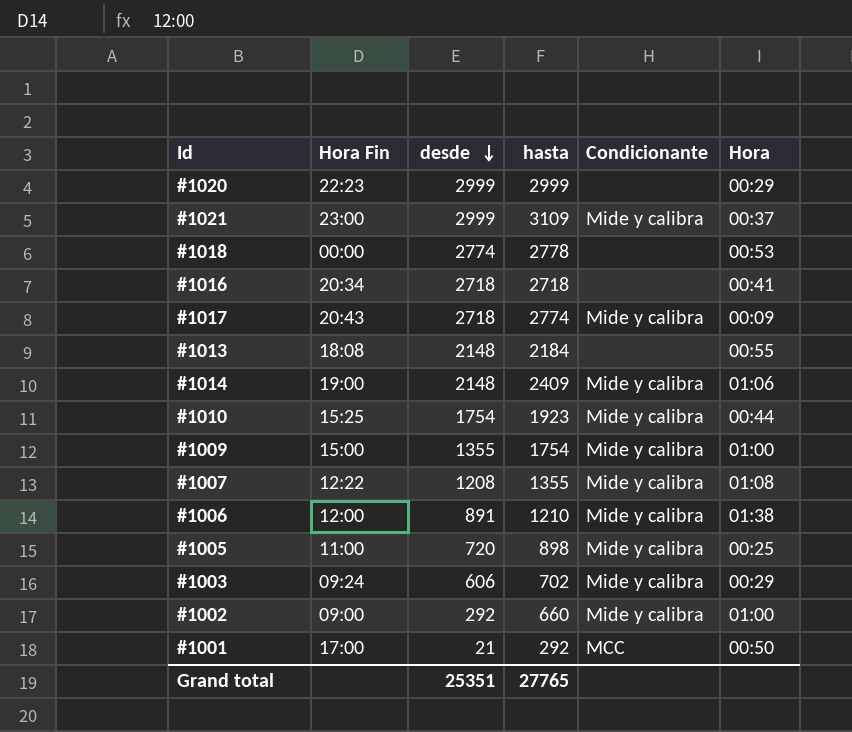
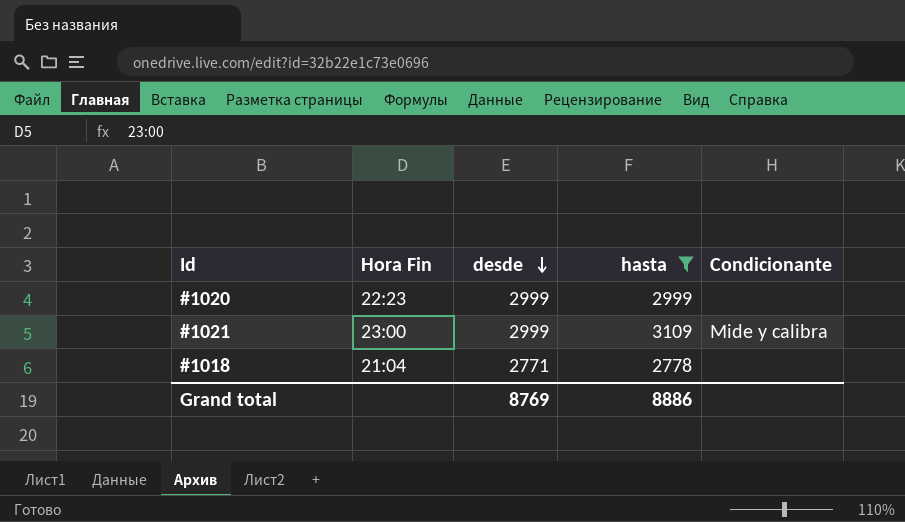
filter: none -> hasta >= 2778
column Hora | position: 6 -> none
#1018 | Hora Fin: 00:00 -> 21:04
#1018 | desde: 2774 -> 2771
Grand total | desde: 25351 -> 8769
Grand total | hasta: 27765 -> 8886

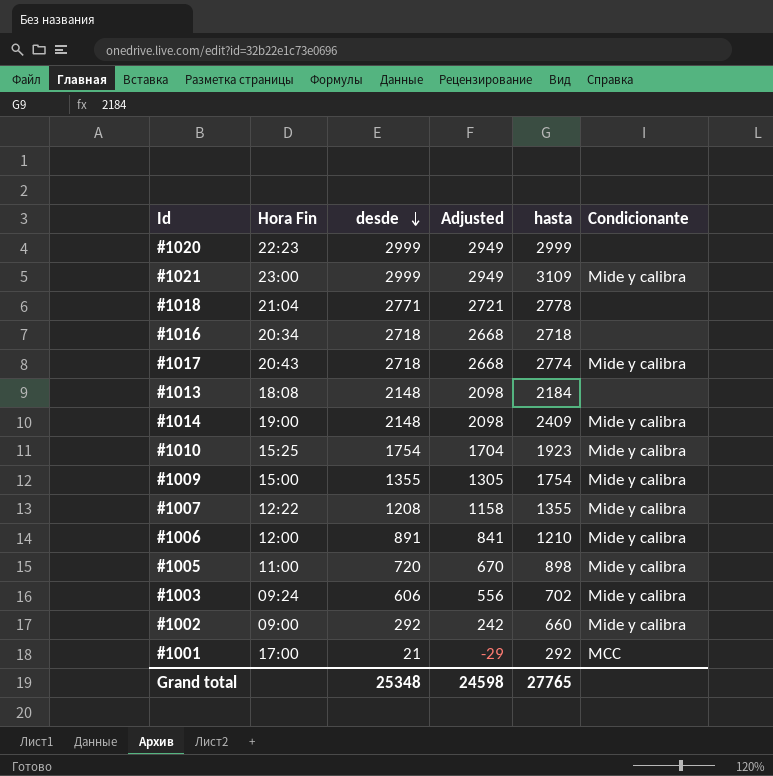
filter: hasta >= 2778 -> none
column Adjusted | formula: none -> [desde] - 50
Grand total | desde: 8769 -> 25348
Grand total | hasta: 8886 -> 27765

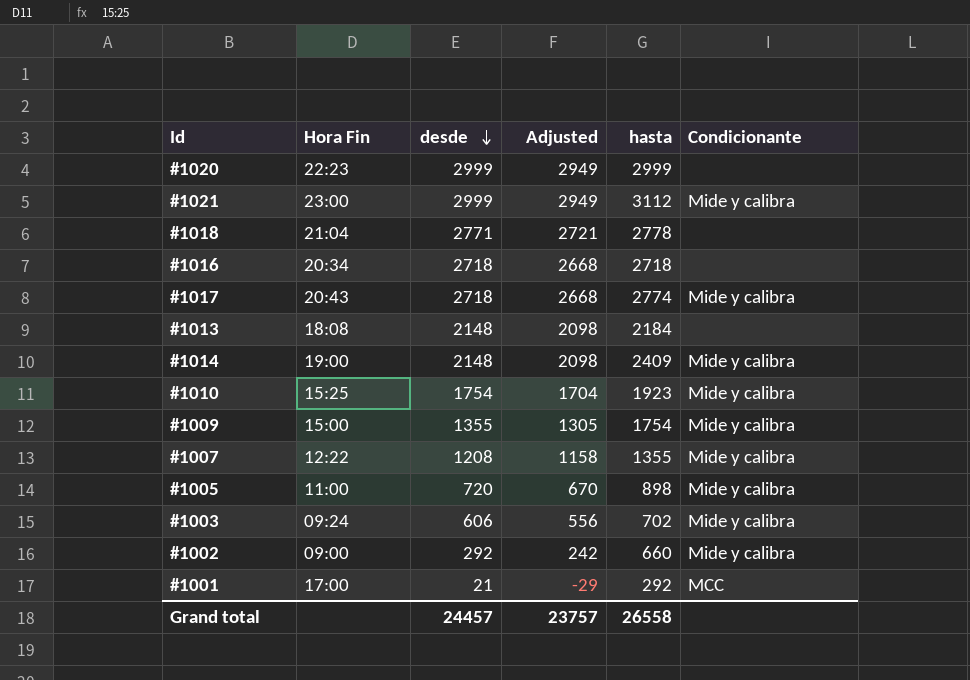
row #1006: 12:00 | 891 | 841 | 1210 | Mide y calibra -> none
#1021 | hasta: 3109 -> 3112
Grand total | desde: 25348 -> 24457
Grand total | Adjusted: 24598 -> 23757
Grand total | hasta: 27765 -> 26558

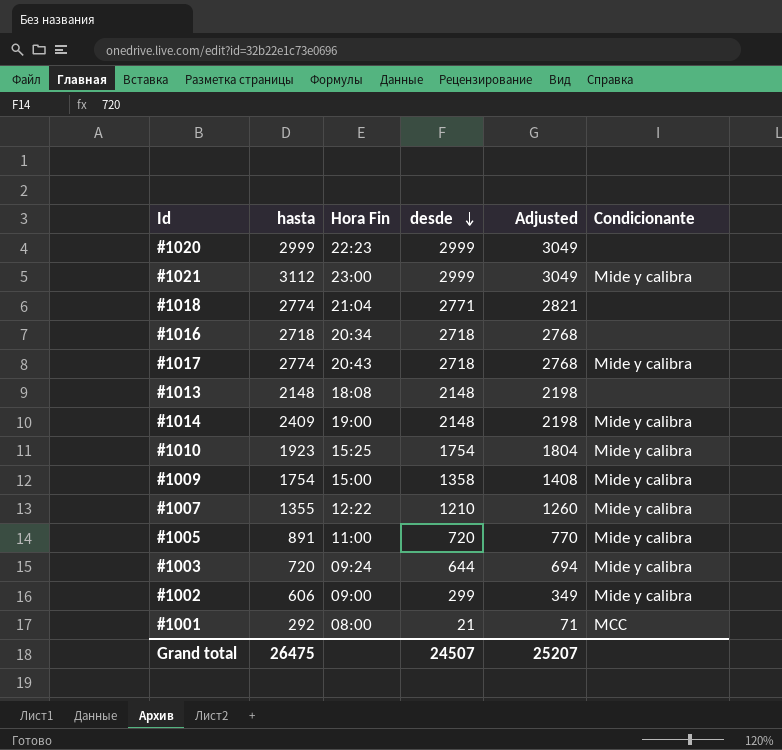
column hasta | position: 5 -> 2
column Adjusted | formula: [desde] - 50 -> [desde] + 50
#1018 | hasta: 2778 -> 2774
#1013 | hasta: 2184 -> 2148
#1009 | desde: 1355 -> 1358
#1007 | desde: 1208 -> 1210
#1005 | hasta: 898 -> 891
#1003 | hasta: 702 -> 720
#1003 | desde: 606 -> 644
#1002 | hasta: 660 -> 606
#1002 | desde: 292 -> 299
#1001 | Hora Fin: 17:00 -> 08:00
Grand total | hasta: 26558 -> 26475
Grand total | desde: 24457 -> 24507
Grand total | Adjusted: 23757 -> 25207

